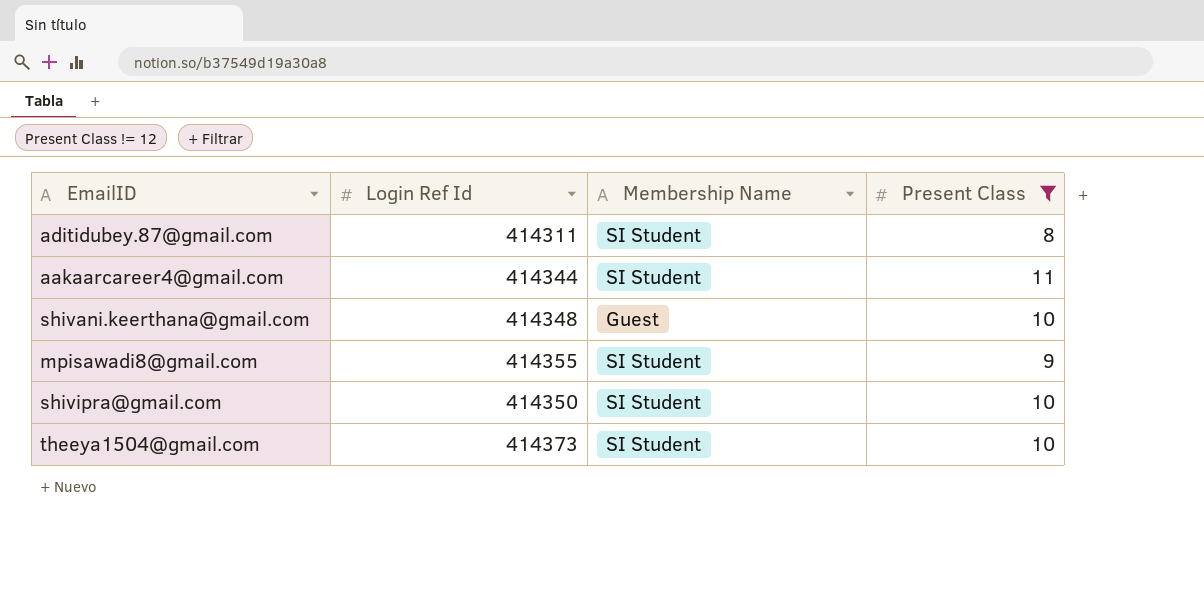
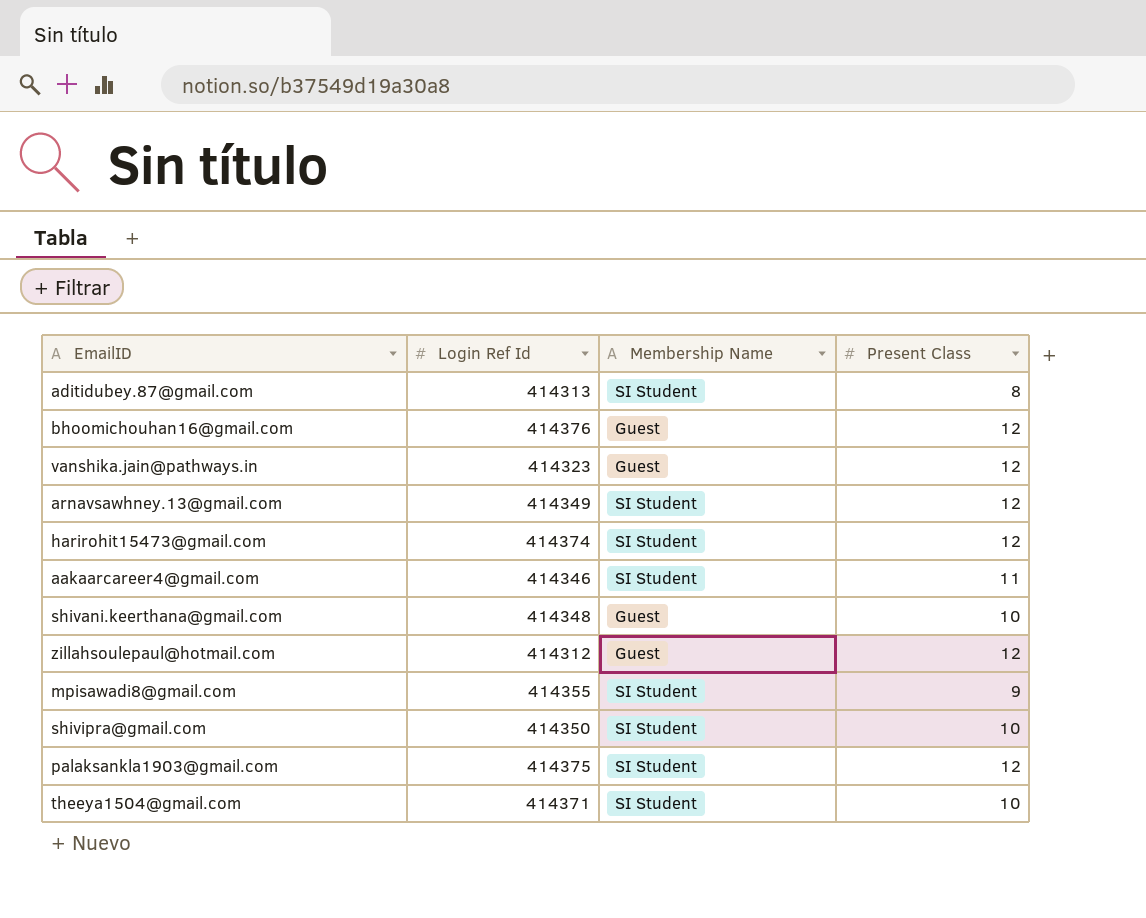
filter: Present Class != 12 -> none
aditidubey.87@gmail.com | Login Ref Id: 414311 -> 414313
aakaarcareer4@gmail.com | Login Ref Id: 414344 -> 414346
theeya1504@gmail.com | Login Ref Id: 414373 -> 414371

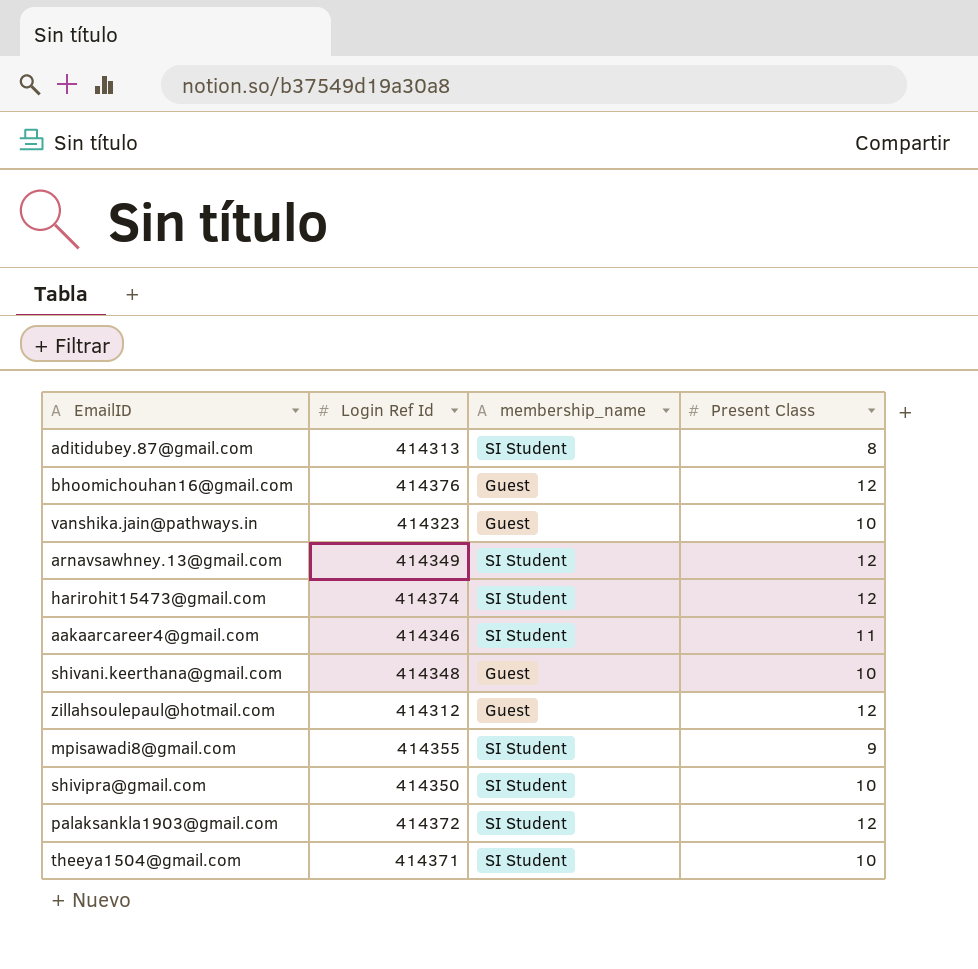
column name: Membership Name -> membership_name
vanshika.jain@pathways.in | Present Class: 12 -> 10
palaksankla1903@gmail.com | Login Ref Id: 414375 -> 414372

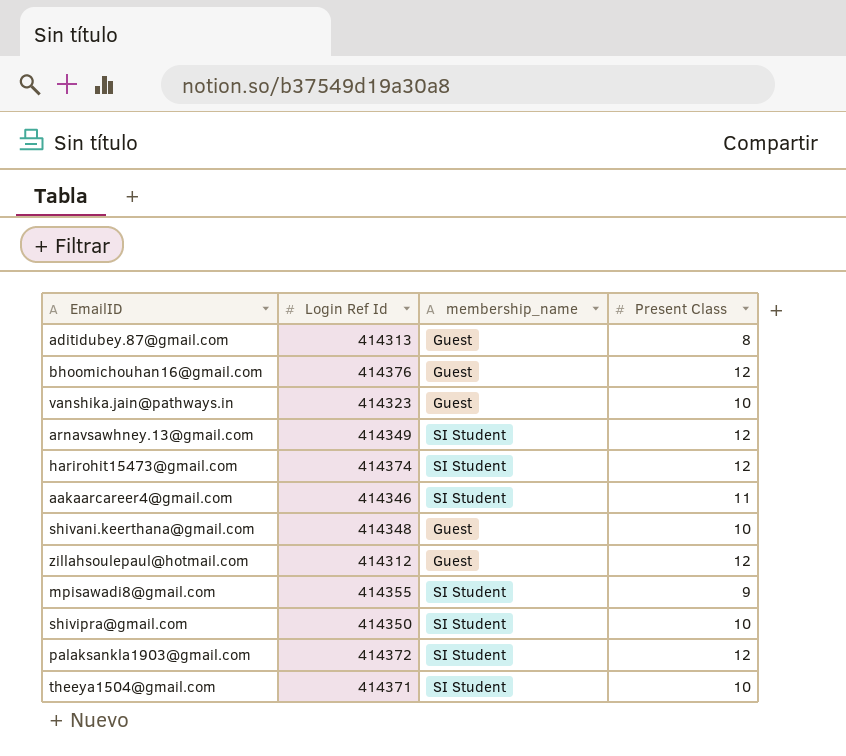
aditidubey.87@gmail.com | membership_name: SI Student -> Guest

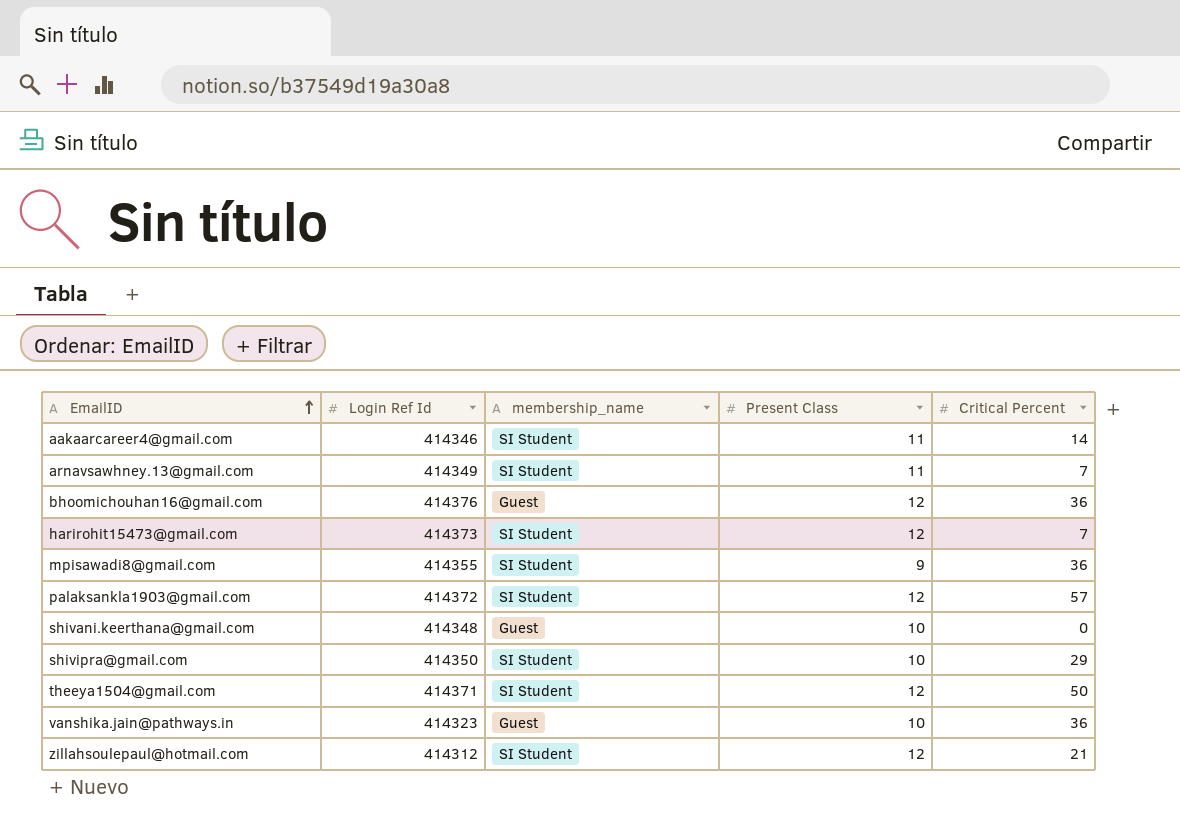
row order: none -> EmailID ascending
column Critical Percent | position: none -> 5
row aditidubey.87@gmail.com: 414313 | Guest | 8 -> none
arnavsawhney.13@gmail.com | Present Class: 12 -> 11
harirohit15473@gmail.com | Login Ref Id: 414374 -> 414373
theeya1504@gmail.com | Present Class: 10 -> 12
zillahsoulepaul@hotmail.com | membership_name: Guest -> SI Student

